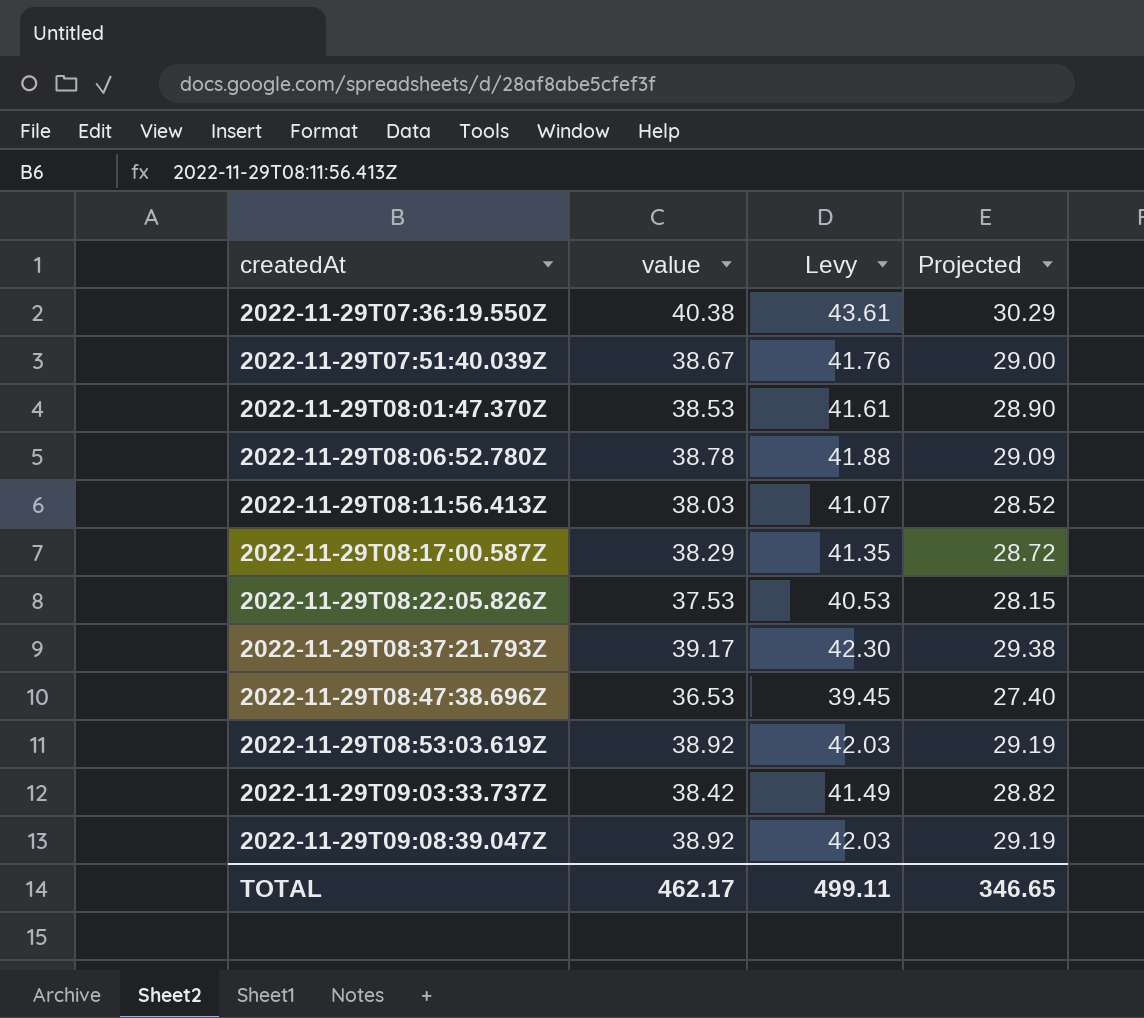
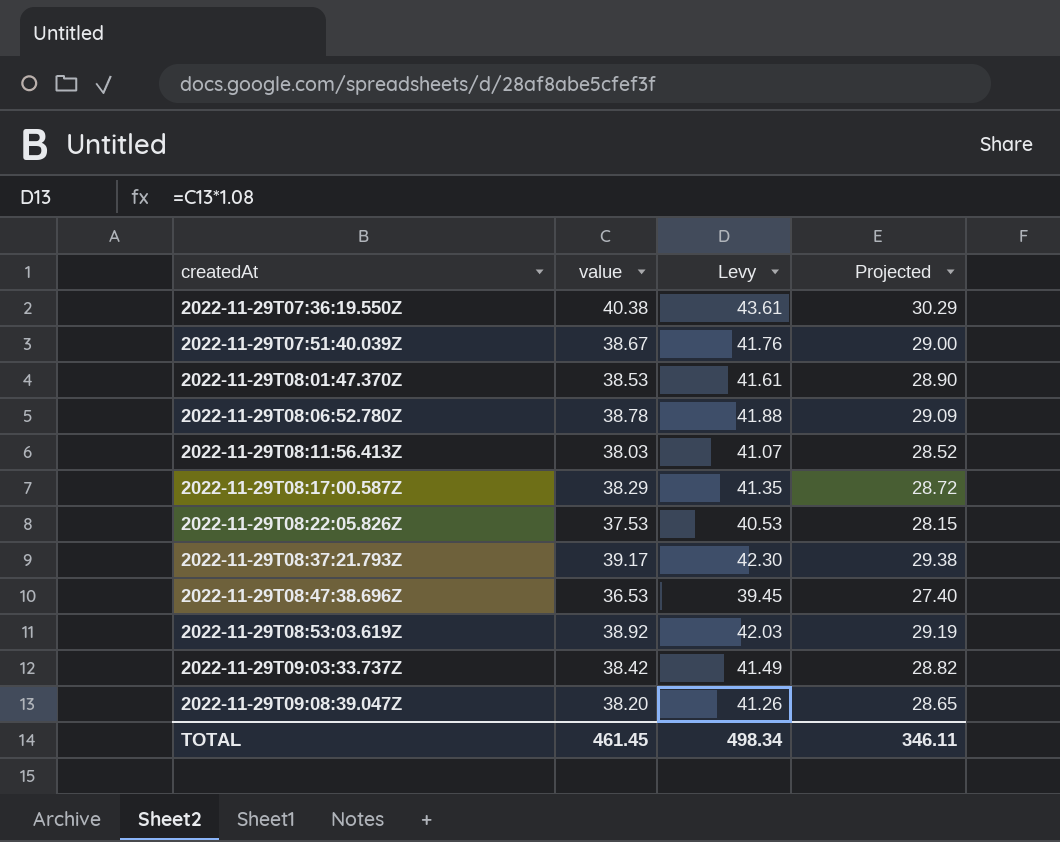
2022-11-29T09:08:39.047Z | value: 38.92 -> 38.20
2022-11-29T09:08:39.047Z | Levy: 42.03 -> 41.26
2022-11-29T09:08:39.047Z | Projected: 29.19 -> 28.65
TOTAL | value: 462.17 -> 461.45
TOTAL | Levy: 499.11 -> 498.34
TOTAL | Projected: 346.65 -> 346.11

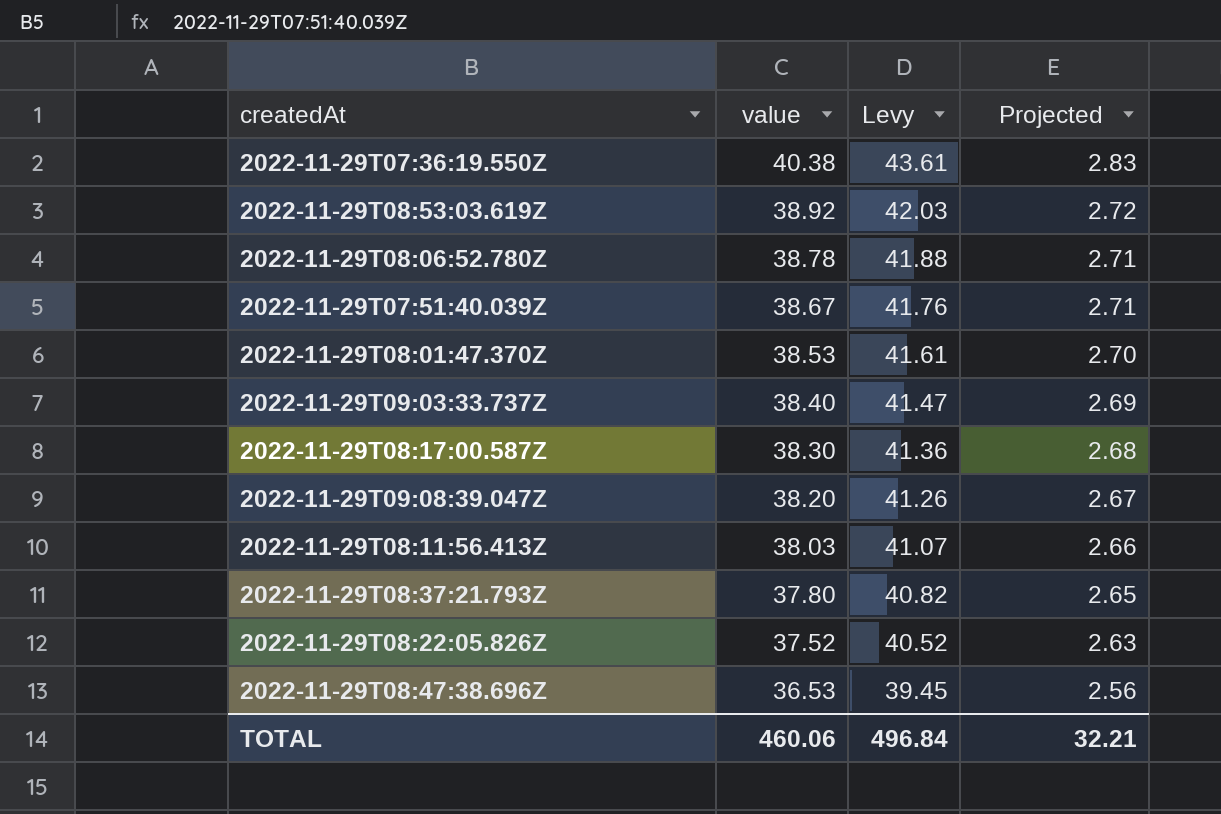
row order: createdAt ascending -> value descending
column Projected | formula: [value] * 0.75 -> [value] * 0.07
2022-11-29T09:03:33.737Z | value: 38.42 -> 38.40
2022-11-29T09:03:33.737Z | Levy: 41.49 -> 41.47
2022-11-29T08:17:00.587Z | value: 38.29 -> 38.30
2022-11-29T08:17:00.587Z | Levy: 41.35 -> 41.36
2022-11-29T08:37:21.793Z | value: 39.17 -> 37.80
2022-11-29T08:37:21.793Z | Levy: 42.30 -> 40.82
2022-11-29T08:22:05.826Z | value: 37.53 -> 37.52
2022-11-29T08:22:05.826Z | Levy: 40.53 -> 40.52
TOTAL | value: 461.45 -> 460.06
TOTAL | Levy: 498.34 -> 496.84
TOTAL | Projected: 346.11 -> 32.21

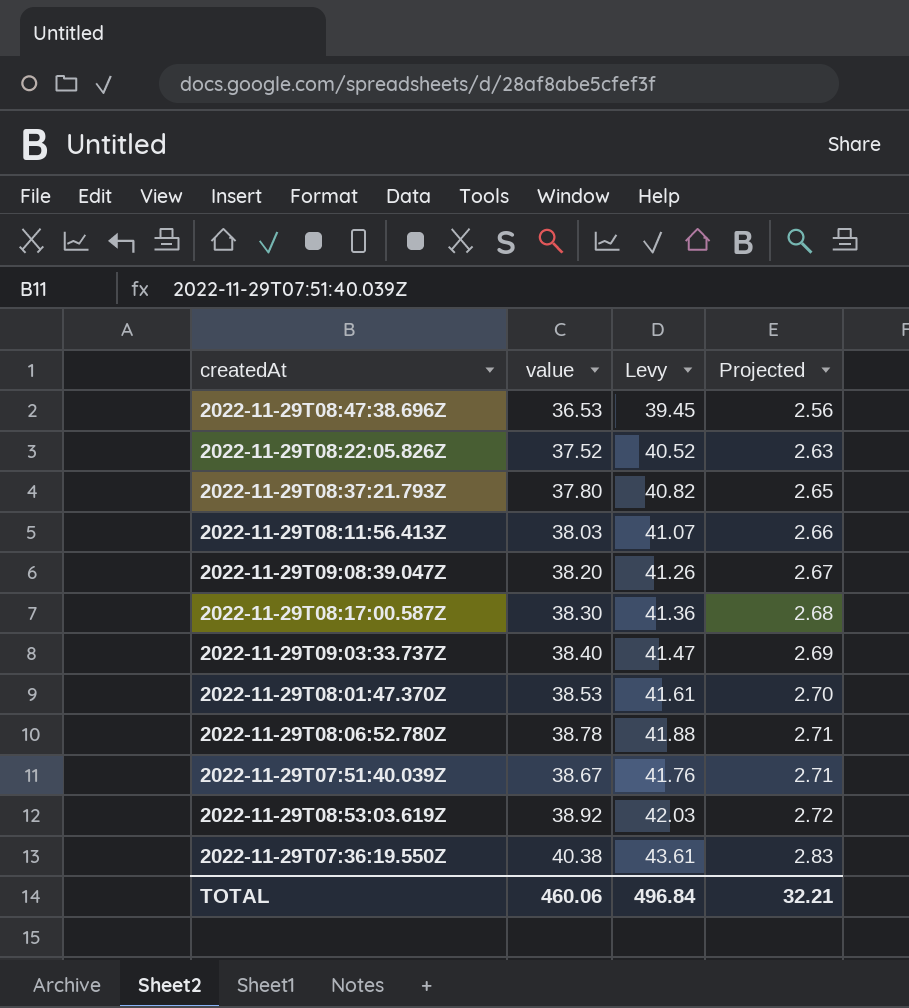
row order: value descending -> Projected ascending

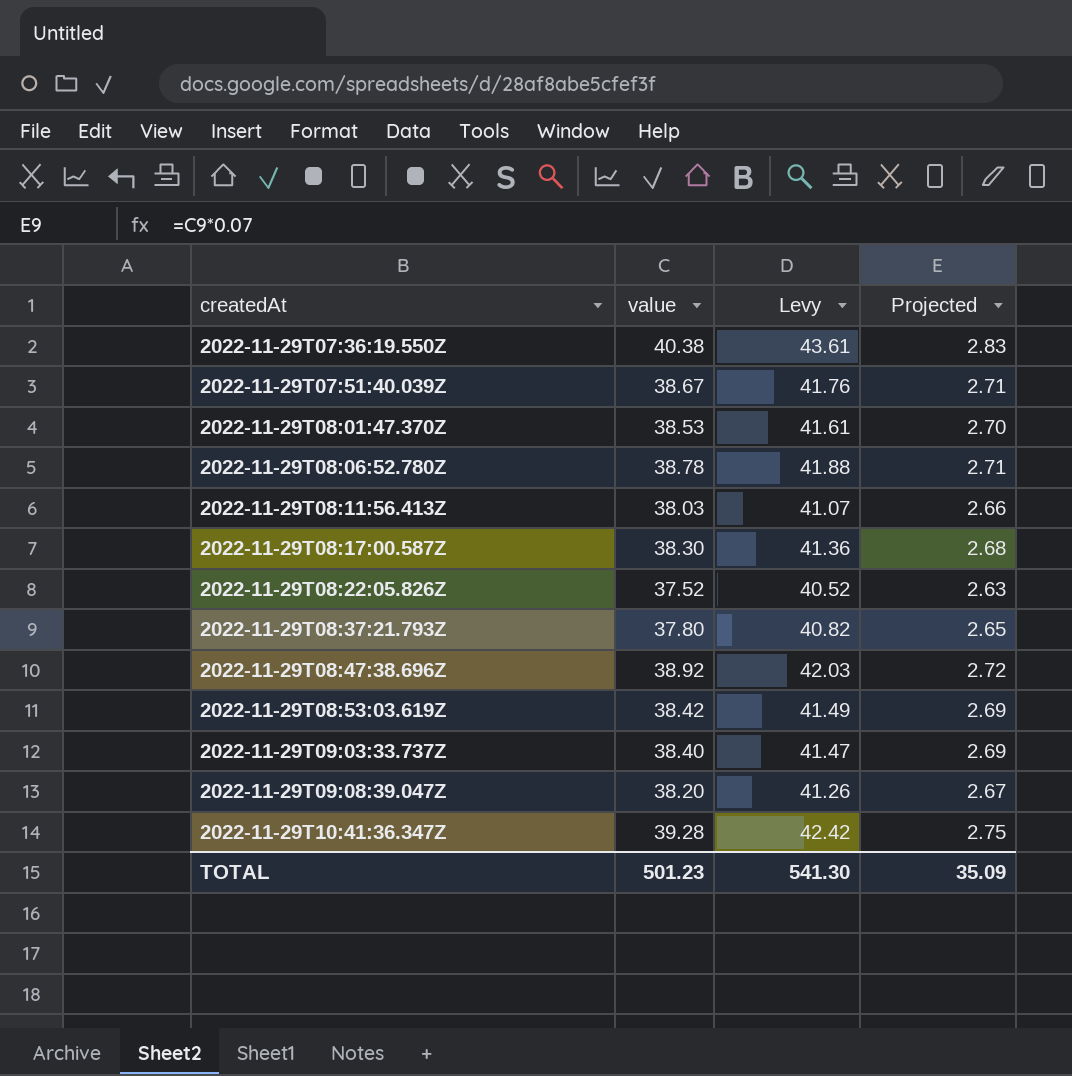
row order: Projected ascending -> createdAt ascending
2022-11-29T08:47:38.696Z | value: 36.53 -> 38.92
2022-11-29T08:47:38.696Z | Levy: 39.45 -> 42.03
2022-11-29T08:47:38.696Z | Projected: 2.56 -> 2.72
2022-11-29T08:53:03.619Z | value: 38.92 -> 38.42
2022-11-29T08:53:03.619Z | Levy: 42.03 -> 41.49
2022-11-29T08:53:03.619Z | Projected: 2.72 -> 2.69
row 2022-11-29T10:41:36.347Z: none -> 39.28 | 42.42 | 2.75
TOTAL | value: 460.06 -> 501.23
TOTAL | Levy: 496.84 -> 541.30
TOTAL | Projected: 32.21 -> 35.09

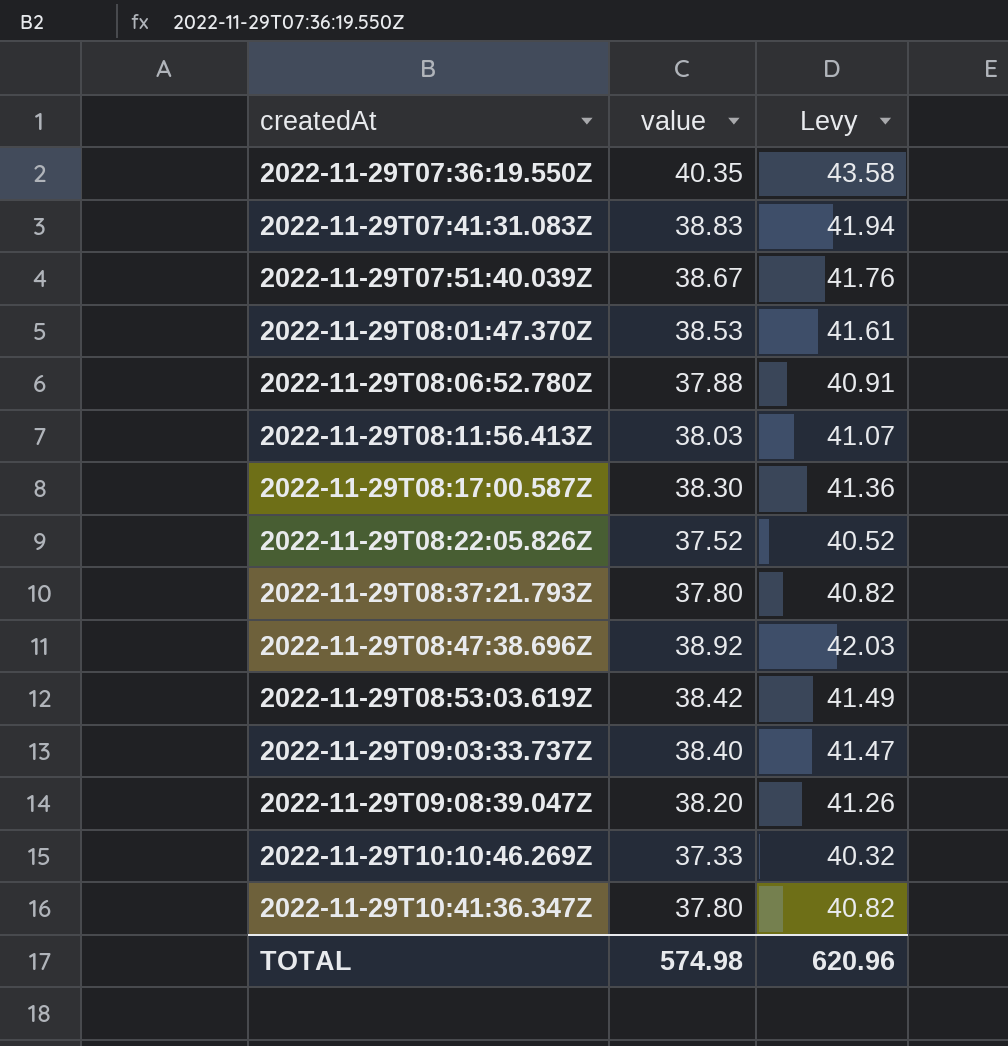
column Projected | formula: [value] * 0.07 -> none
2022-11-29T07:36:19.550Z | value: 40.38 -> 40.35
2022-11-29T07:36:19.550Z | Levy: 43.61 -> 43.58
row 2022-11-29T07:41:31.083Z: none -> 38.83 | 41.94
2022-11-29T08:06:52.780Z | value: 38.78 -> 37.88
2022-11-29T08:06:52.780Z | Levy: 41.88 -> 40.91
row 2022-11-29T10:10:46.269Z: none -> 37.33 | 40.32
2022-11-29T10:41:36.347Z | value: 39.28 -> 37.80
2022-11-29T10:41:36.347Z | Levy: 42.42 -> 40.82
TOTAL | value: 501.23 -> 574.98
TOTAL | Levy: 541.30 -> 620.96

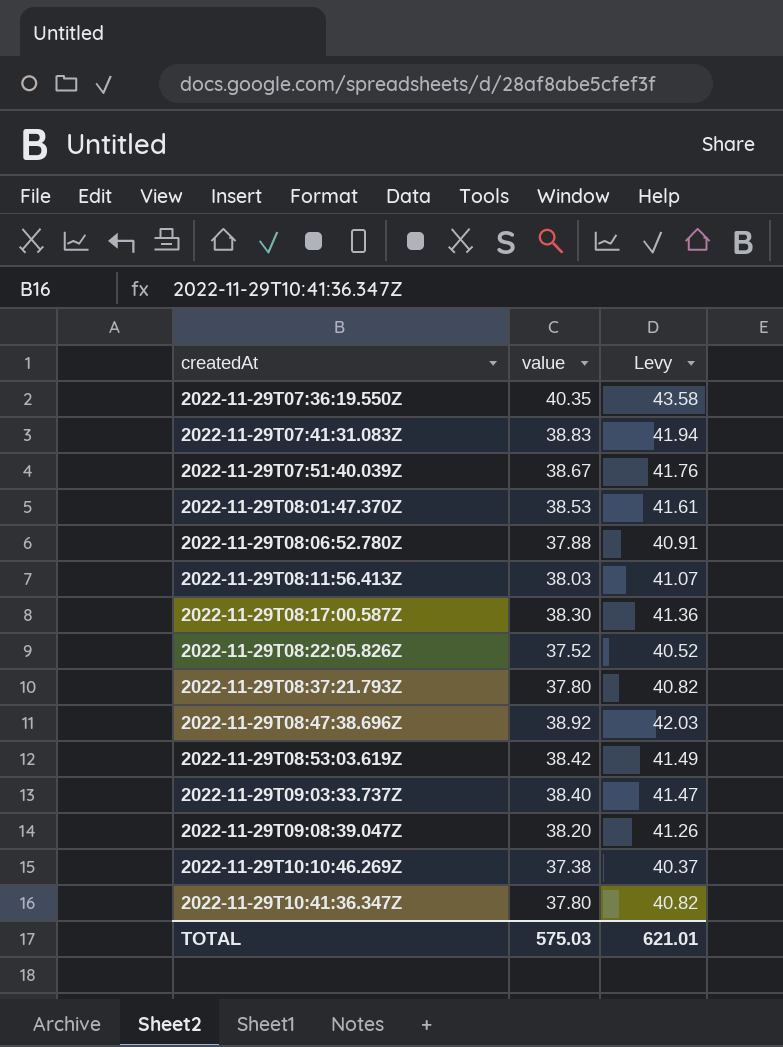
2022-11-29T10:10:46.269Z | value: 37.33 -> 37.38
2022-11-29T10:10:46.269Z | Levy: 40.32 -> 40.37
TOTAL | value: 574.98 -> 575.03
TOTAL | Levy: 620.96 -> 621.01

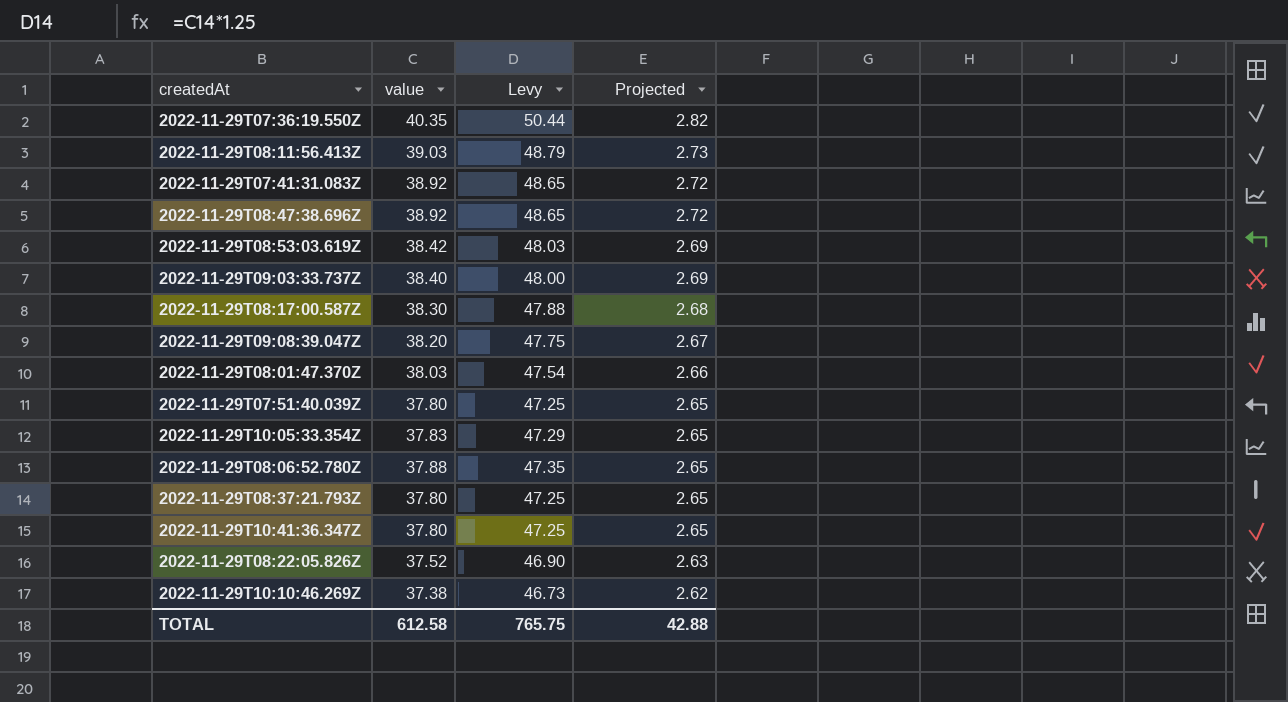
row order: createdAt ascending -> Projected descending
column Levy | formula: [value] * 1.08 -> [value] * 1.25
column Projected | formula: none -> [value] * 0.07
2022-11-29T08:11:56.413Z | value: 38.03 -> 39.03
2022-11-29T07:41:31.083Z | value: 38.83 -> 38.92
2022-11-29T08:01:47.370Z | value: 38.53 -> 38.03
2022-11-29T07:51:40.039Z | value: 38.67 -> 37.80
row 2022-11-29T10:05:33.354Z: none -> 37.83 | 47.29 | 2.65
TOTAL | value: 575.03 -> 612.58
TOTAL | Levy: 621.01 -> 765.75

